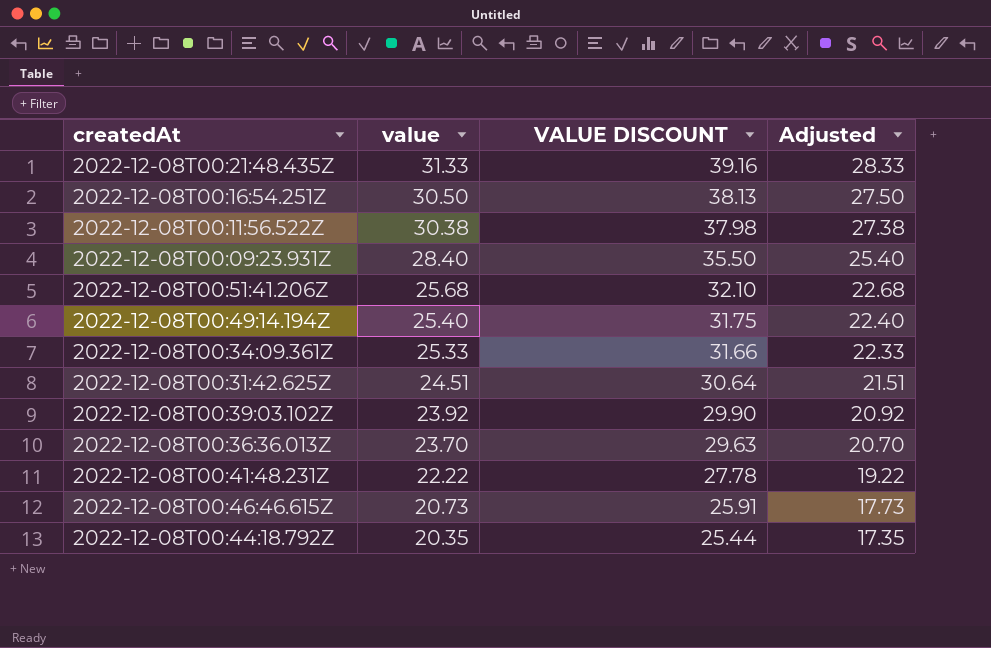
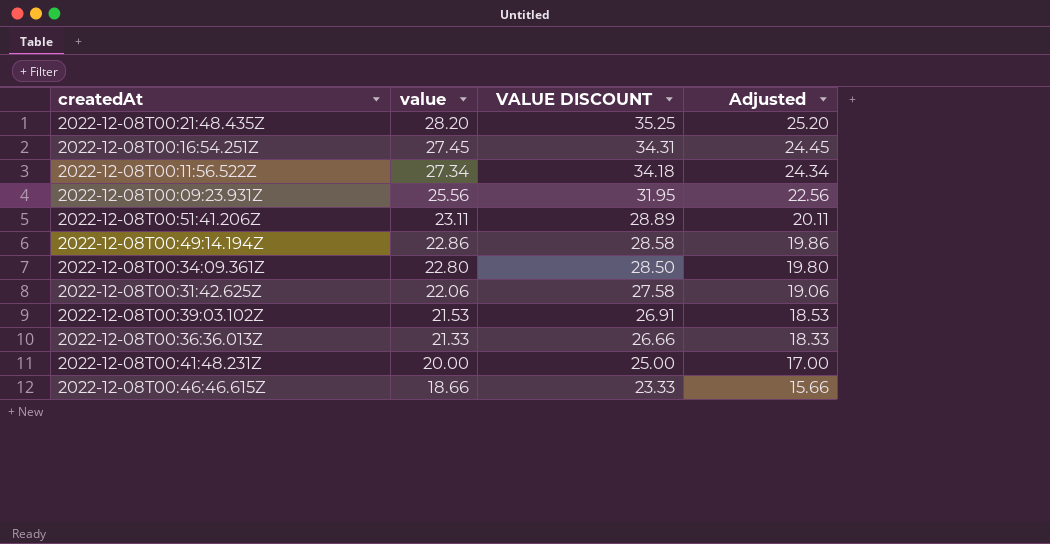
row 2022-12-08T00:44:18.792Z: 20.35 | 25.44 | 17.35 -> none
2022-12-08T00:21:48.435Z | value: 31.33 -> 28.20
2022-12-08T00:21:48.435Z | VALUE DISCOUNT: 39.16 -> 35.25
2022-12-08T00:21:48.435Z | Adjusted: 28.33 -> 25.20
2022-12-08T00:16:54.251Z | value: 30.50 -> 27.45
2022-12-08T00:16:54.251Z | VALUE DISCOUNT: 38.13 -> 34.31
2022-12-08T00:16:54.251Z | Adjusted: 27.50 -> 24.45
2022-12-08T00:11:56.522Z | value: 30.38 -> 27.34
2022-12-08T00:11:56.522Z | VALUE DISCOUNT: 37.98 -> 34.18
2022-12-08T00:11:56.522Z | Adjusted: 27.38 -> 24.34
2022-12-08T00:09:23.931Z | value: 28.40 -> 25.56
2022-12-08T00:09:23.931Z | VALUE DISCOUNT: 35.50 -> 31.95
2022-12-08T00:09:23.931Z | Adjusted: 25.40 -> 22.56
2022-12-08T00:51:41.206Z | value: 25.68 -> 23.11
2022-12-08T00:51:41.206Z | VALUE DISCOUNT: 32.10 -> 28.89
2022-12-08T00:51:41.206Z | Adjusted: 22.68 -> 20.11
2022-12-08T00:49:14.194Z | value: 25.40 -> 22.86
2022-12-08T00:49:14.194Z | VALUE DISCOUNT: 31.75 -> 28.58
2022-12-08T00:49:14.194Z | Adjusted: 22.40 -> 19.86
2022-12-08T00:34:09.361Z | value: 25.33 -> 22.80
2022-12-08T00:34:09.361Z | VALUE DISCOUNT: 31.66 -> 28.50
2022-12-08T00:34:09.361Z | Adjusted: 22.33 -> 19.80
2022-12-08T00:31:42.625Z | value: 24.51 -> 22.06
2022-12-08T00:31:42.625Z | VALUE DISCOUNT: 30.64 -> 27.58
2022-12-08T00:31:42.625Z | Adjusted: 21.51 -> 19.06
2022-12-08T00:39:03.102Z | value: 23.92 -> 21.53
2022-12-08T00:39:03.102Z | VALUE DISCOUNT: 29.90 -> 26.91
2022-12-08T00:39:03.102Z | Adjusted: 20.92 -> 18.53
2022-12-08T00:36:36.013Z | value: 23.70 -> 21.33
2022-12-08T00:36:36.013Z | VALUE DISCOUNT: 29.63 -> 26.66
2022-12-08T00:36:36.013Z | Adjusted: 20.70 -> 18.33
2022-12-08T00:41:48.231Z | value: 22.22 -> 20.00
2022-12-08T00:41:48.231Z | VALUE DISCOUNT: 27.78 -> 25.00
2022-12-08T00:41:48.231Z | Adjusted: 19.22 -> 17.00
2022-12-08T00:46:46.615Z | value: 20.73 -> 18.66
2022-12-08T00:46:46.615Z | VALUE DISCOUNT: 25.91 -> 23.33
2022-12-08T00:46:46.615Z | Adjusted: 17.73 -> 15.66

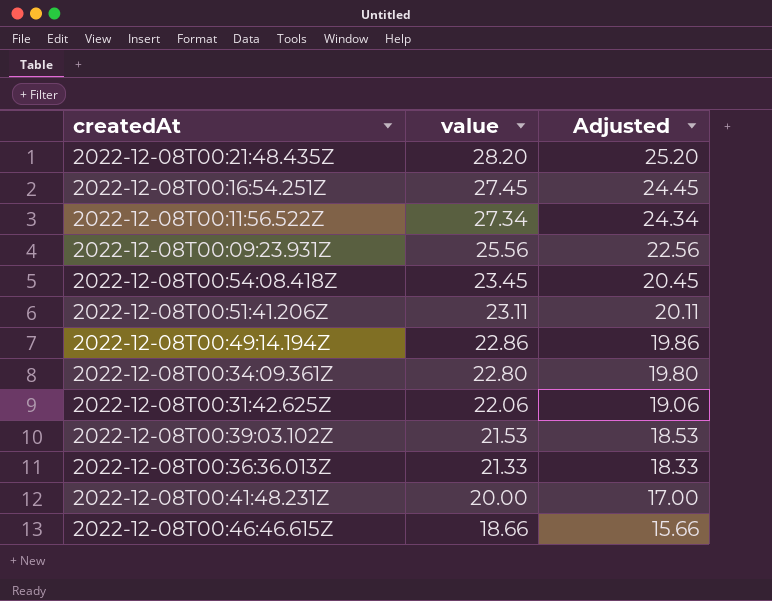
column VALUE DISCOUNT | formula: [value] * 1.25 -> none
row 2022-12-08T00:54:08.418Z: none -> 23.45 | 20.45

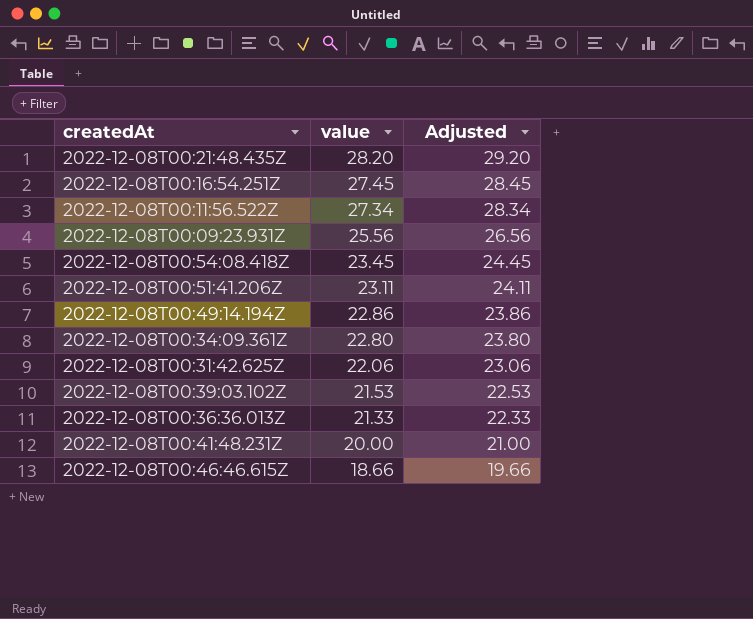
column Adjusted | formula: [value] - 3 -> [value] + 1

